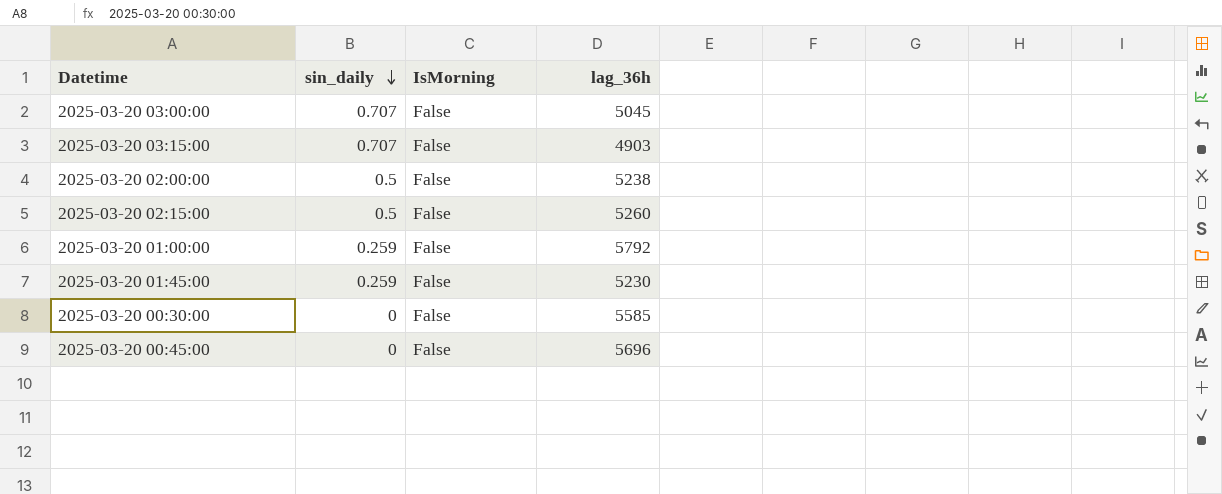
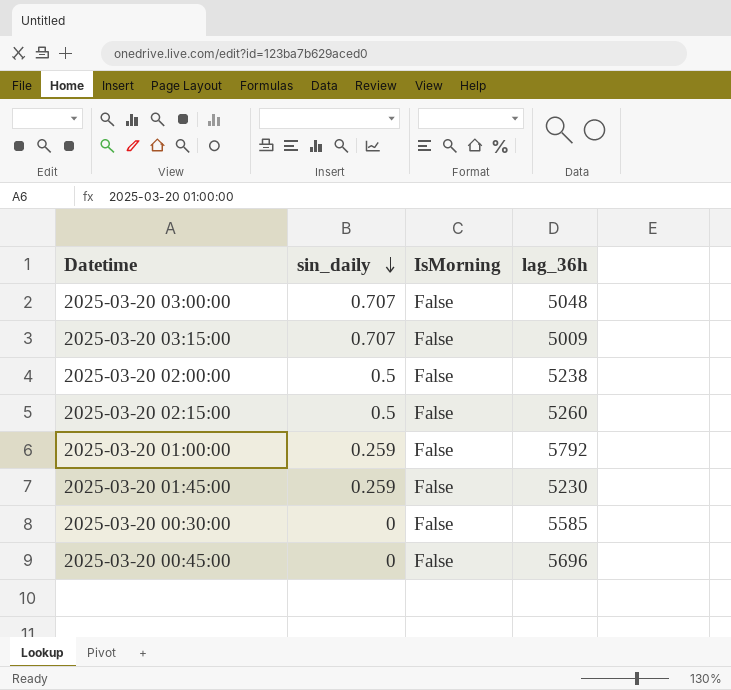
2025-03-20 03:00:00 | lag_36h: 5045 -> 5048
2025-03-20 03:15:00 | lag_36h: 4903 -> 5009

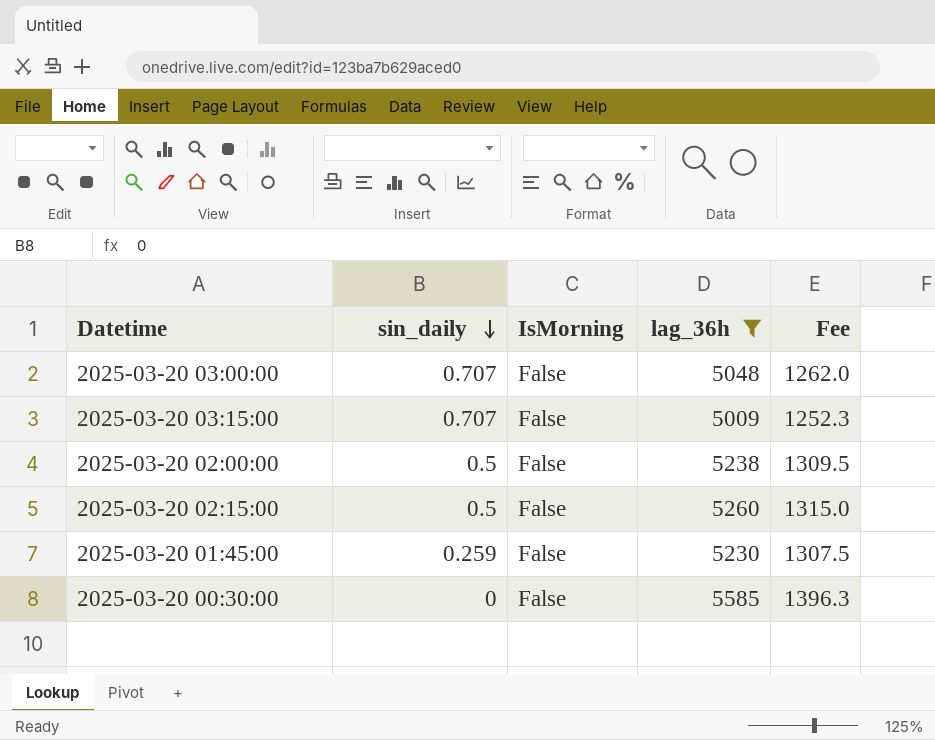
filter: none -> lag_36h <= 5585
column Fee | formula: none -> [lag_36h] * 0.25

